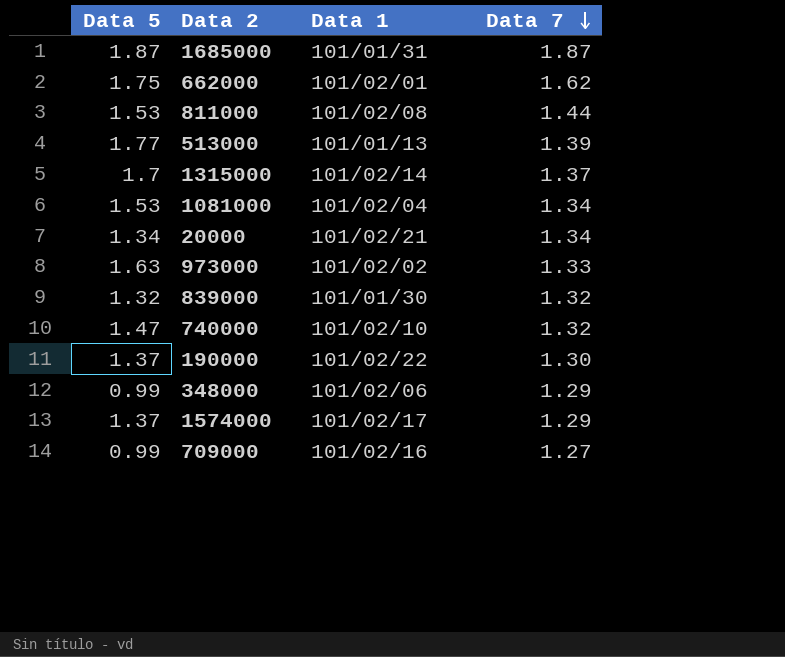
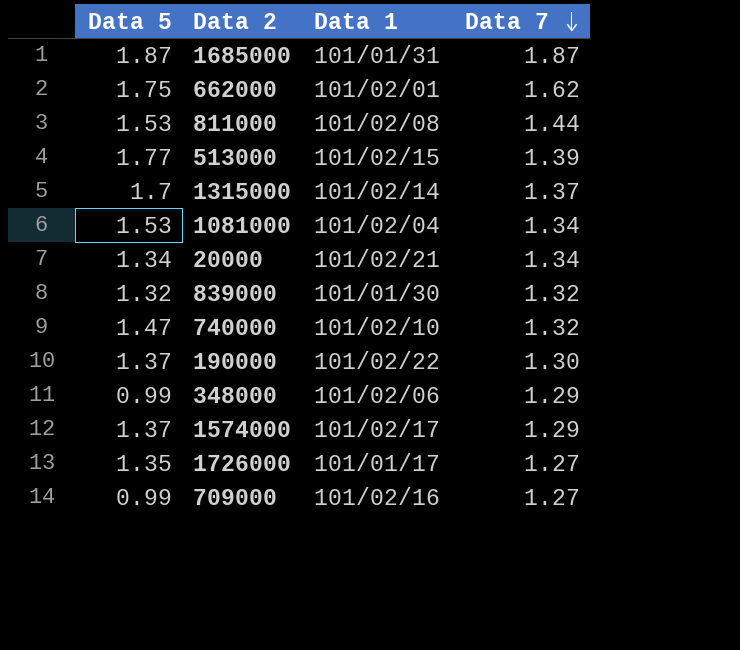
row 973000: 1.63 | 101/02/02 | 1.33 -> none
513000 | Data 1: 101/01/13 -> 101/02/15
row 1726000: none -> 1.35 | 101/01/17 | 1.27

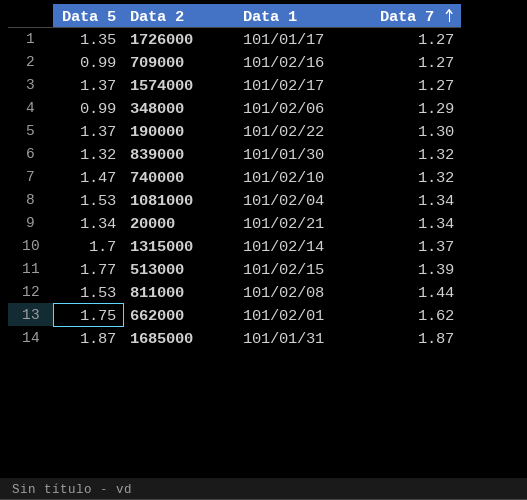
row order: Data 7 descending -> Data 7 ascending
1574000 | Data 7: 1.29 -> 1.27

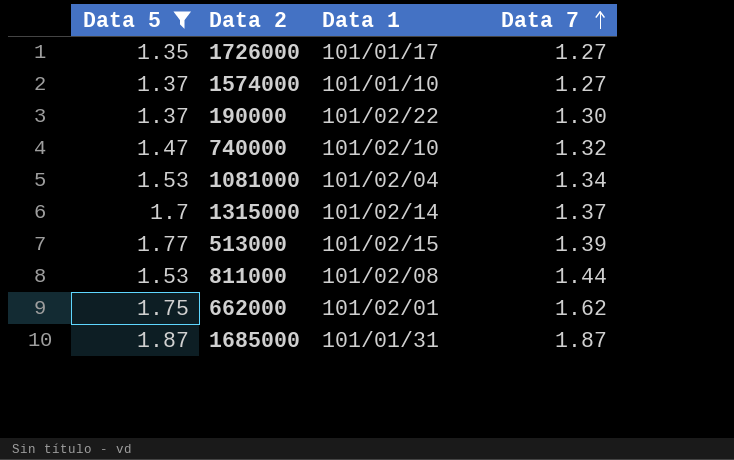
filter: none -> Data 5 >= 1.35
1574000 | Data 1: 101/02/17 -> 101/01/10

